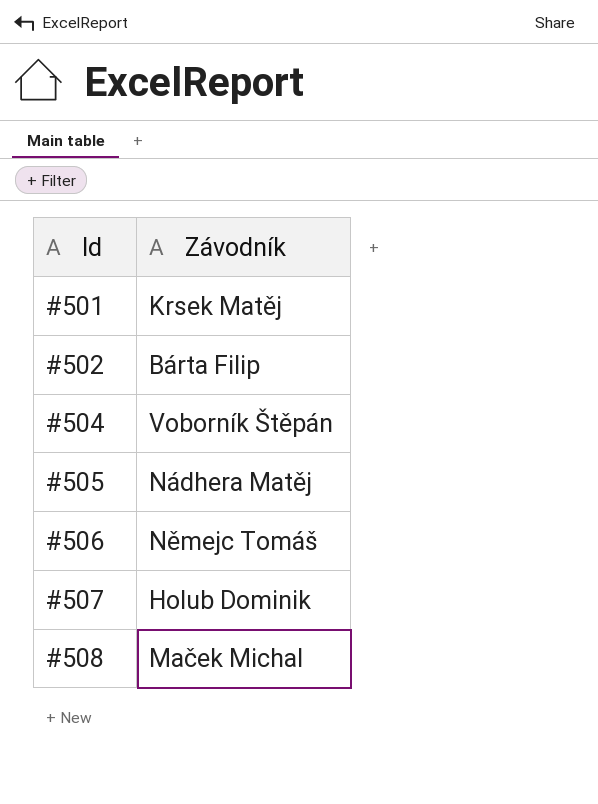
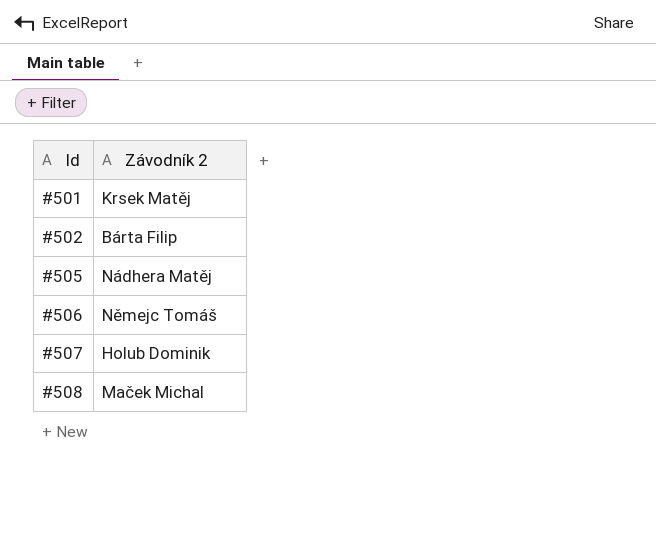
column name: Závodník -> Závodník 2
row #504: Voborník Štěpán -> none

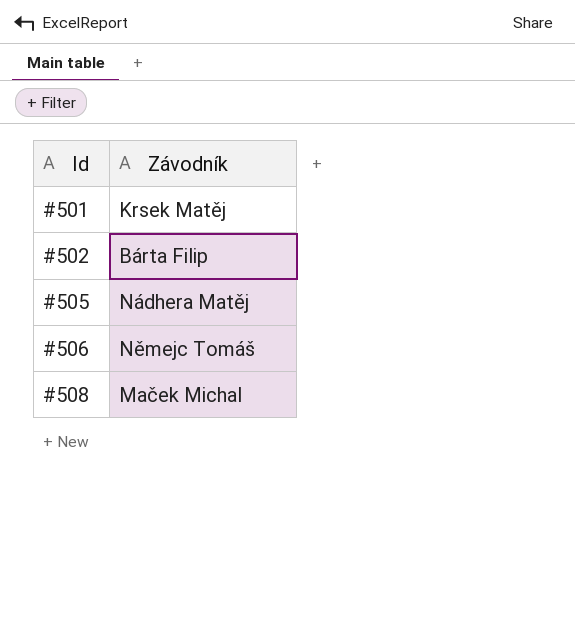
column name: Závodník 2 -> Závodník
row #507: Holub Dominik -> none

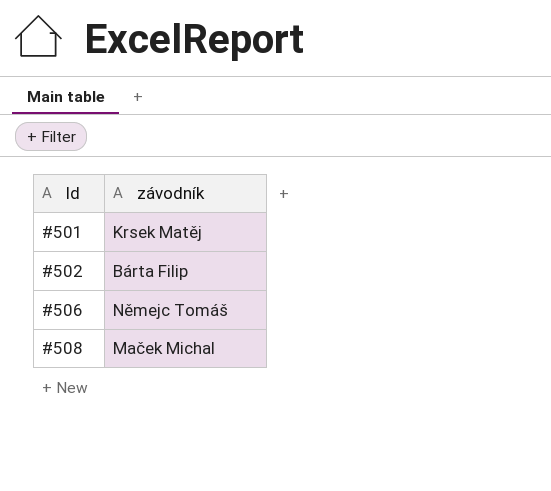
column name: Závodník -> závodník
row #505: Nádhera Matěj -> none

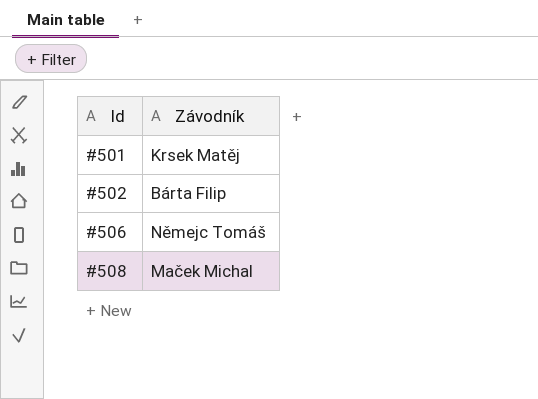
column name: závodník -> Závodník

